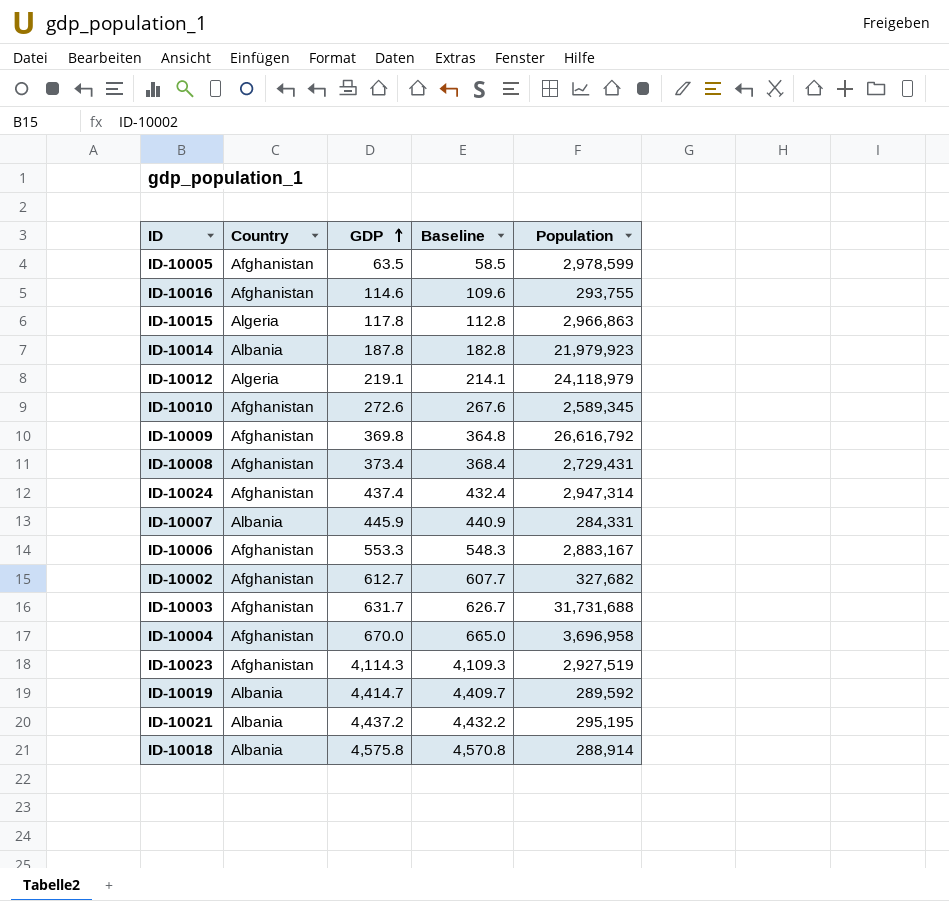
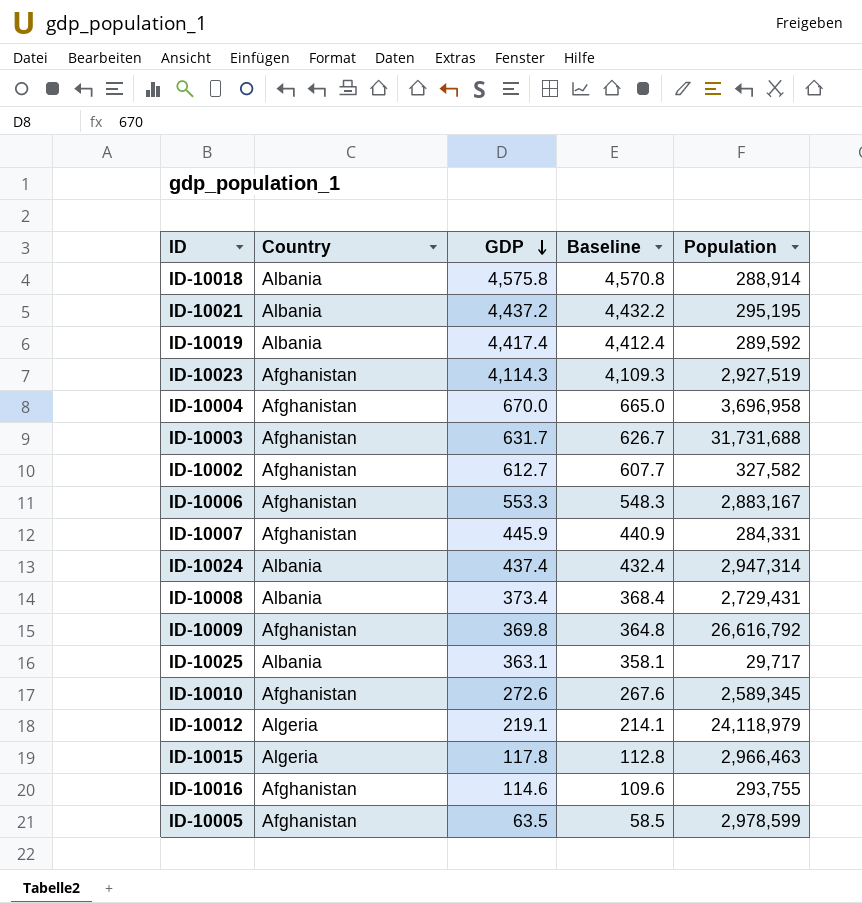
row order: GDP ascending -> GDP descending
row ID-10014: Albania | 187.8 | 182.8 | 21,979,923 -> none
ID-10019 | GDP: 4,414.7 -> 4,417.4
ID-10019 | Baseline: 4,409.7 -> 4,412.4
ID-10002 | Population: 327,682 -> 327,582
ID-10007 | Country: Albania -> Afghanistan
ID-10024 | Country: Afghanistan -> Albania
ID-10008 | Country: Afghanistan -> Albania
row ID-10025: none -> Albania | 363.1 | 358.1 | 29,717
ID-10015 | Population: 2,966,863 -> 2,966,463

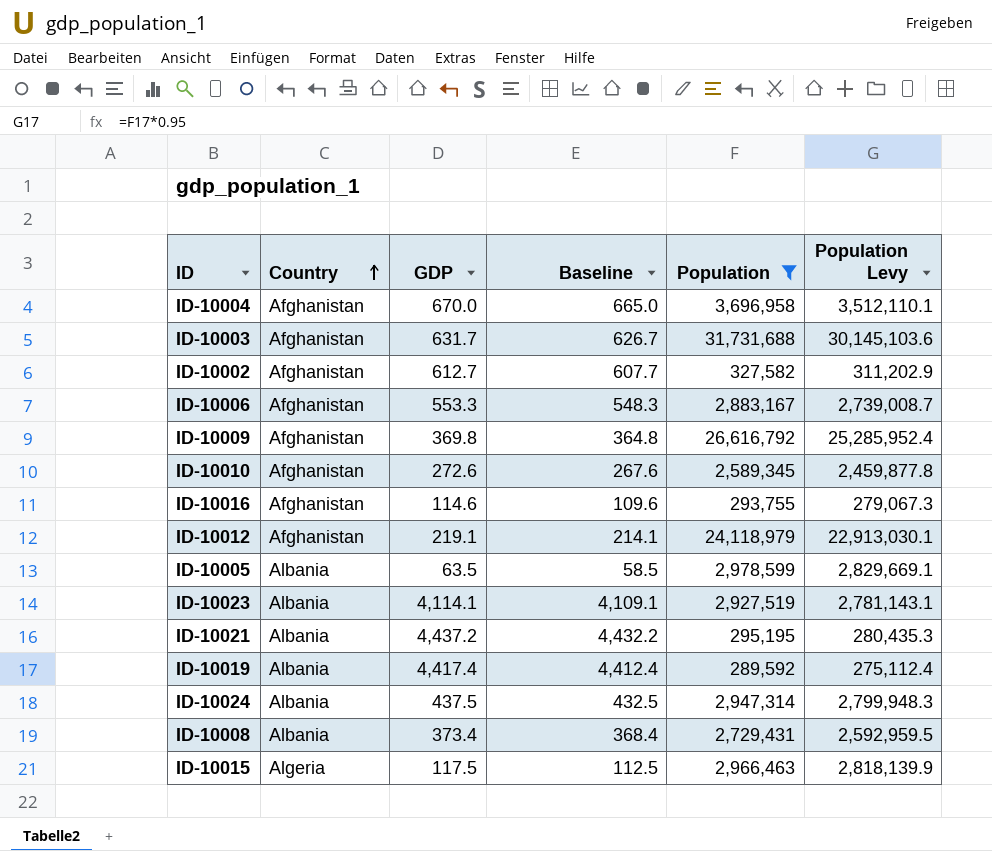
filter: none -> Population >= 289,592
row order: GDP descending -> Country ascending
column Population Levy | formula: none -> [Population] * 0.95
ID-10012 | Country: Algeria -> Afghanistan
ID-10005 | Country: Afghanistan -> Albania
ID-10023 | Country: Afghanistan -> Albania
ID-10023 | GDP: 4,114.3 -> 4,114.1
ID-10023 | Baseline: 4,109.3 -> 4,109.1
ID-10024 | GDP: 437.4 -> 437.5
ID-10024 | Baseline: 432.4 -> 432.5
ID-10015 | GDP: 117.8 -> 117.5
ID-10015 | Baseline: 112.8 -> 112.5

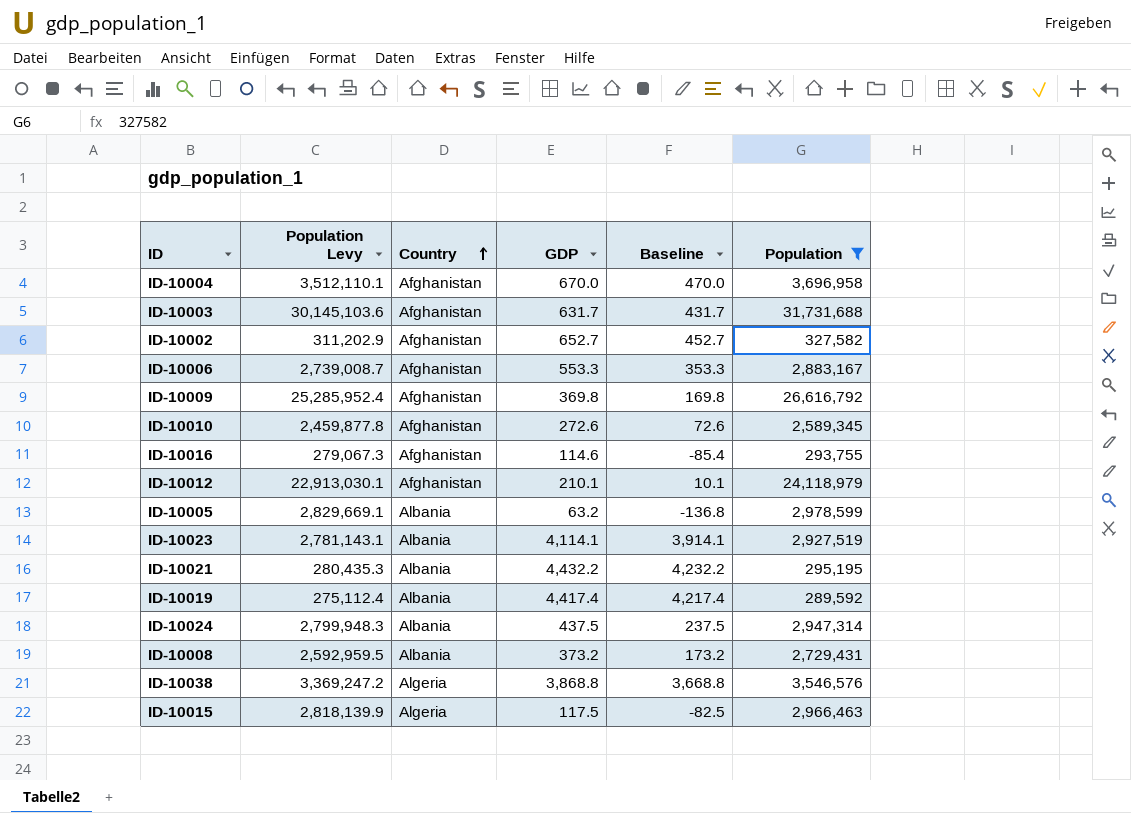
column Population Levy | position: 6 -> 2
column Baseline | formula: [GDP] - 5 -> [GDP] - 200
ID-10002 | GDP: 612.7 -> 652.7
ID-10012 | GDP: 219.1 -> 210.1
ID-10005 | GDP: 63.5 -> 63.2
ID-10021 | GDP: 4,437.2 -> 4,432.2
ID-10008 | GDP: 373.4 -> 373.2
row ID-10038: none -> 3,369,247.2 | Algeria | 3,868.8 | 3,668.8 | 3,546,576

